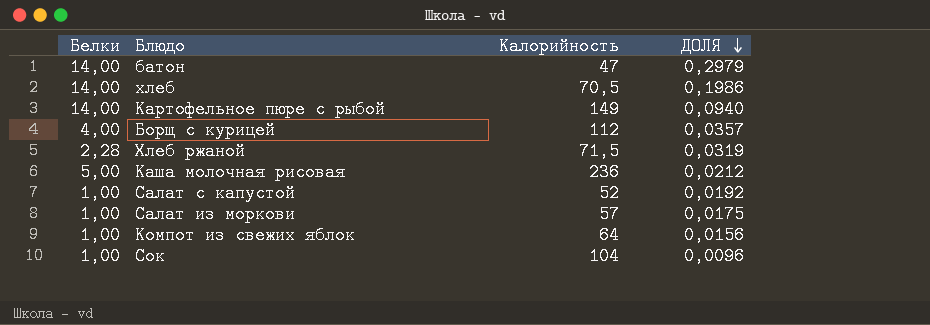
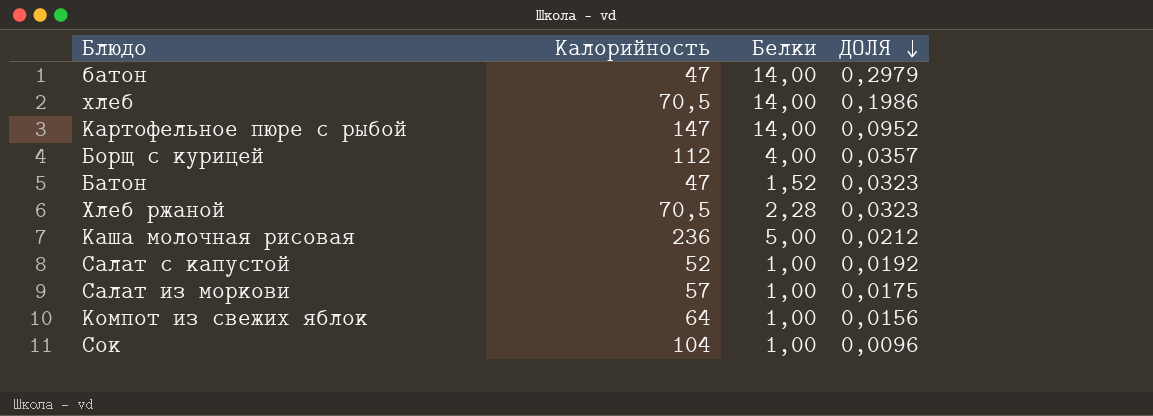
column Белки | position: 1 -> 3
Картофельное пюре с рыбой | Калорийность: 149 -> 147
Картофельное пюре с рыбой | ДОЛЯ: 0,0940 -> 0,0952
row Батон: none -> 47 | 1,52 | 0,0323
Хлеб ржаной | Калорийность: 71,5 -> 70,5
Хлеб ржаной | ДОЛЯ: 0,0319 -> 0,0323

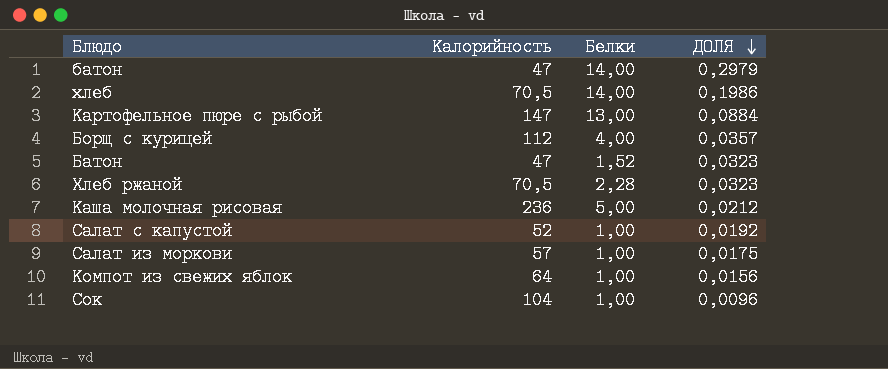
Картофельное пюре с рыбой | Белки: 14,00 -> 13,00
Картофельное пюре с рыбой | ДОЛЯ: 0,0952 -> 0,0884

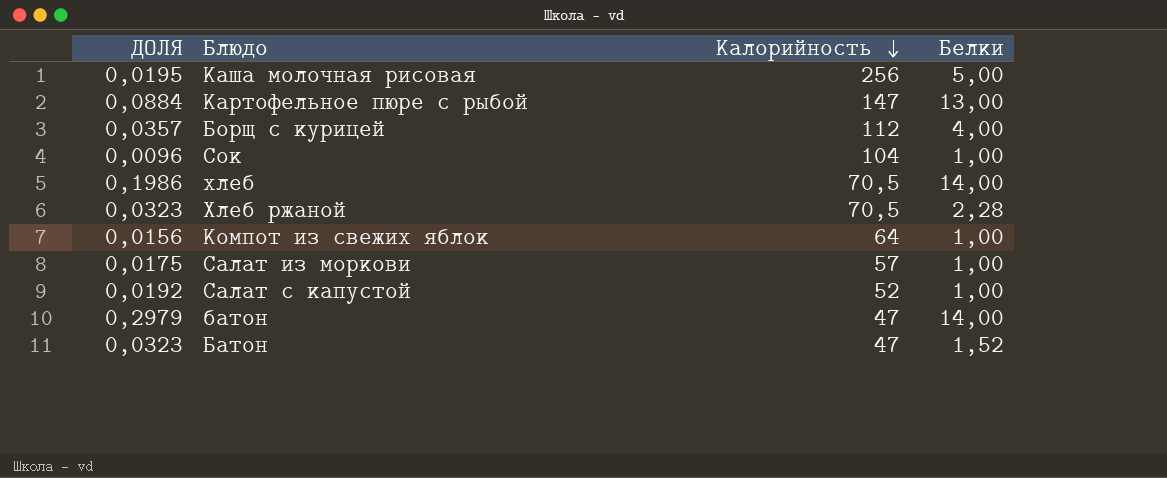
row order: ДОЛЯ descending -> Калорийность descending
column ДОЛЯ | position: 4 -> 1
Каша молочная рисовая | ДОЛЯ: 0,0212 -> 0,0195
Каша молочная рисовая | Калорийность: 236 -> 256

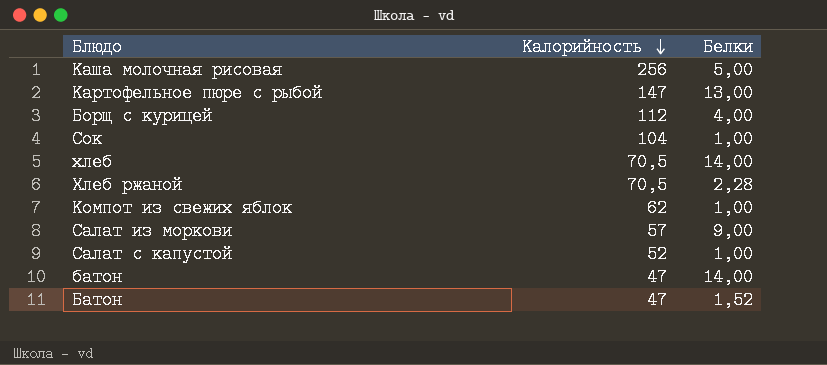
column ДОЛЯ | formula: [Белки] / [Калорийность] -> none
Компот из свежих яблок | Калорийность: 64 -> 62
Салат из моркови | Белки: 1,00 -> 9,00

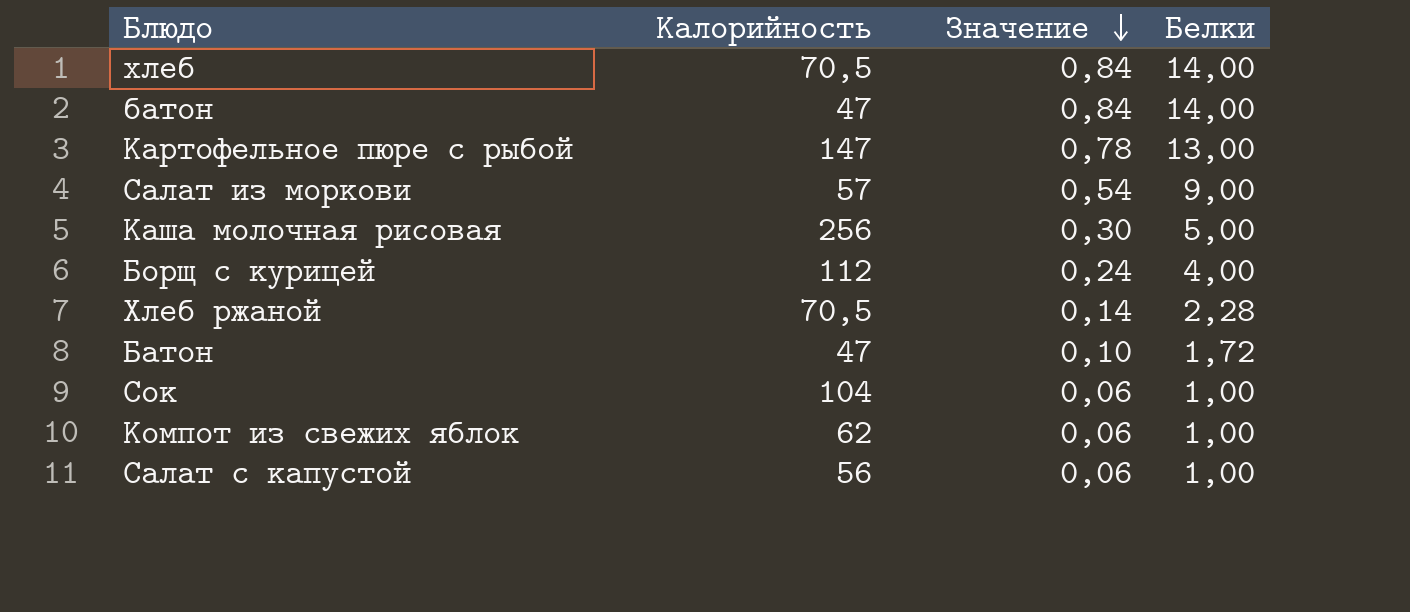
row order: Калорийность descending -> Значение descending
column Значение | formula: none -> [Белки] * 0,06
Батон | Белки: 1,52 -> 1,72
Салат с капустой | Калорийность: 52 -> 56

